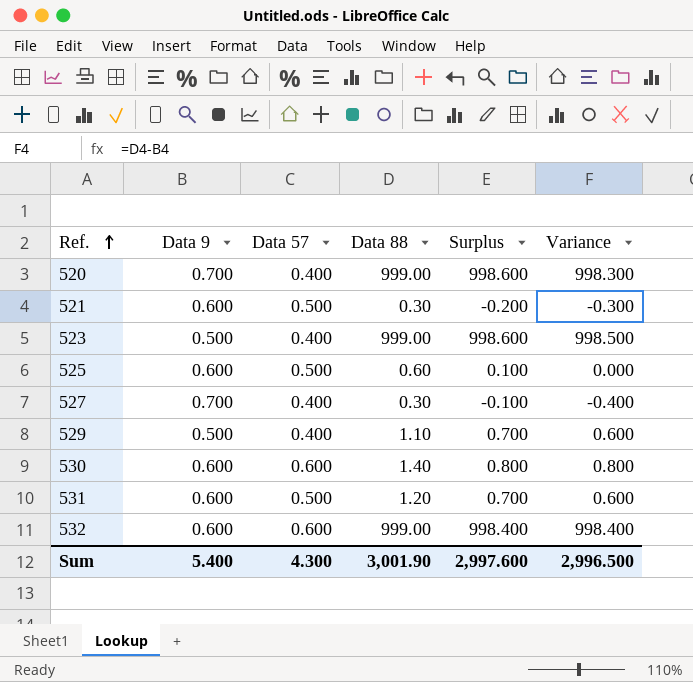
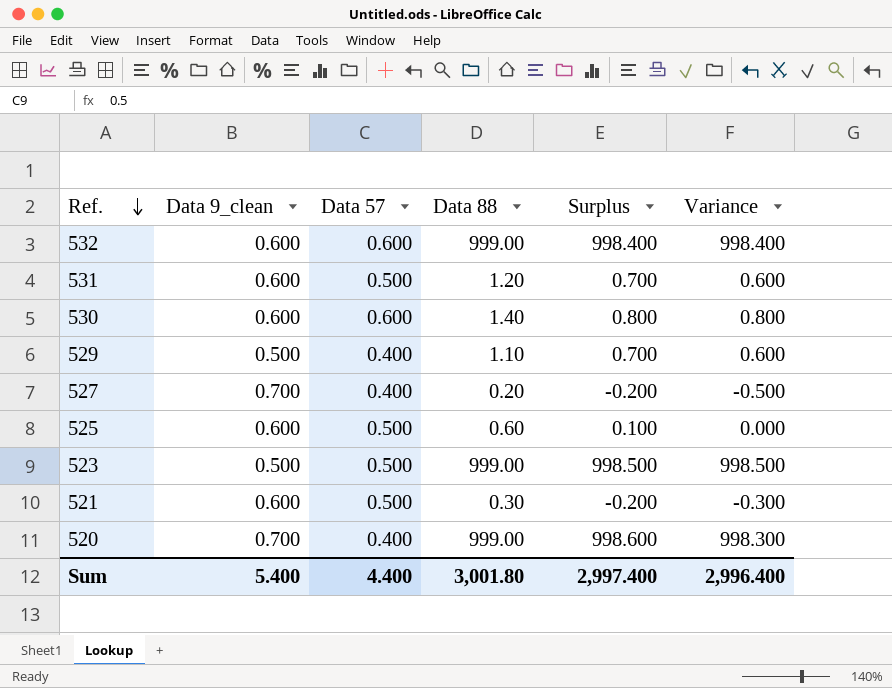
row order: Ref. ascending -> Ref. descending
column name: Data 9 -> Data 9_clean
527 | Data 88: 0.30 -> 0.20
527 | Surplus: -0.100 -> -0.200
527 | Variance: -0.400 -> -0.500
523 | Data 57: 0.400 -> 0.500
523 | Surplus: 998.600 -> 998.500
Sum | Data 57: 4.300 -> 4.400
Sum | Data 88: 3,001.90 -> 3,001.80
Sum | Surplus: 2,997.600 -> 2,997.400
Sum | Variance: 2,996.500 -> 2,996.400

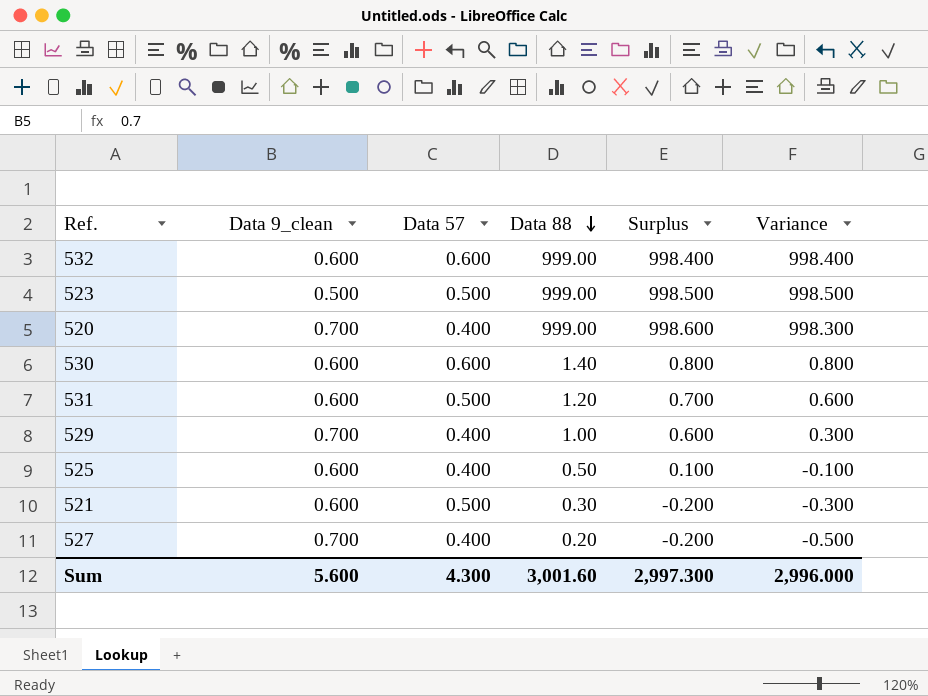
row order: Ref. descending -> Data 88 descending
529 | Data 9_clean: 0.500 -> 0.700
529 | Data 88: 1.10 -> 1.00
529 | Surplus: 0.700 -> 0.600
529 | Variance: 0.600 -> 0.300
525 | Data 57: 0.500 -> 0.400
525 | Data 88: 0.60 -> 0.50
525 | Variance: 0.000 -> -0.100
Sum | Data 9_clean: 5.400 -> 5.600
Sum | Data 57: 4.400 -> 4.300
Sum | Data 88: 3,001.80 -> 3,001.60
Sum | Surplus: 2,997.400 -> 2,997.300
Sum | Variance: 2,996.400 -> 2,996.000

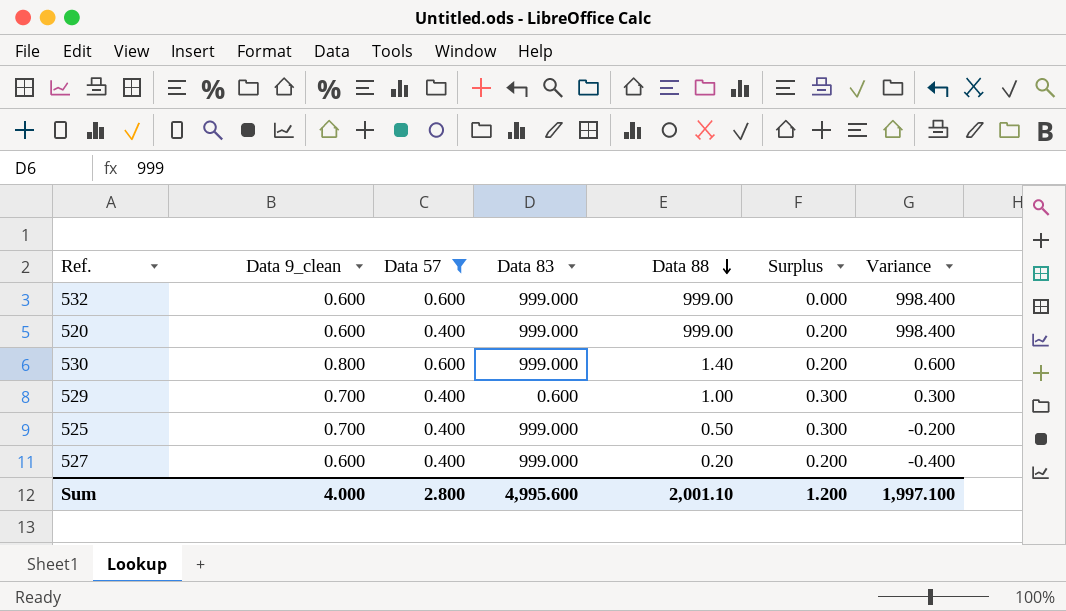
filter: none -> Data 57 != 0.500
column Data 83 | position: none -> 4
column Surplus | formula: [Data 88] - [Data 57] -> [Data 9_clean] - [Data 57]
520 | Data 9_clean: 0.700 -> 0.600
520 | Variance: 998.300 -> 998.400
530 | Data 9_clean: 0.600 -> 0.800
530 | Variance: 0.800 -> 0.600
525 | Data 9_clean: 0.600 -> 0.700
525 | Variance: -0.100 -> -0.200
527 | Data 9_clean: 0.700 -> 0.600
527 | Variance: -0.500 -> -0.400
Sum | Data 9_clean: 5.600 -> 4.000
Sum | Data 57: 4.300 -> 2.800
Sum | Data 88: 3,001.60 -> 2,001.10
Sum | Surplus: 2,997.300 -> 1.200
Sum | Variance: 2,996.000 -> 1,997.100

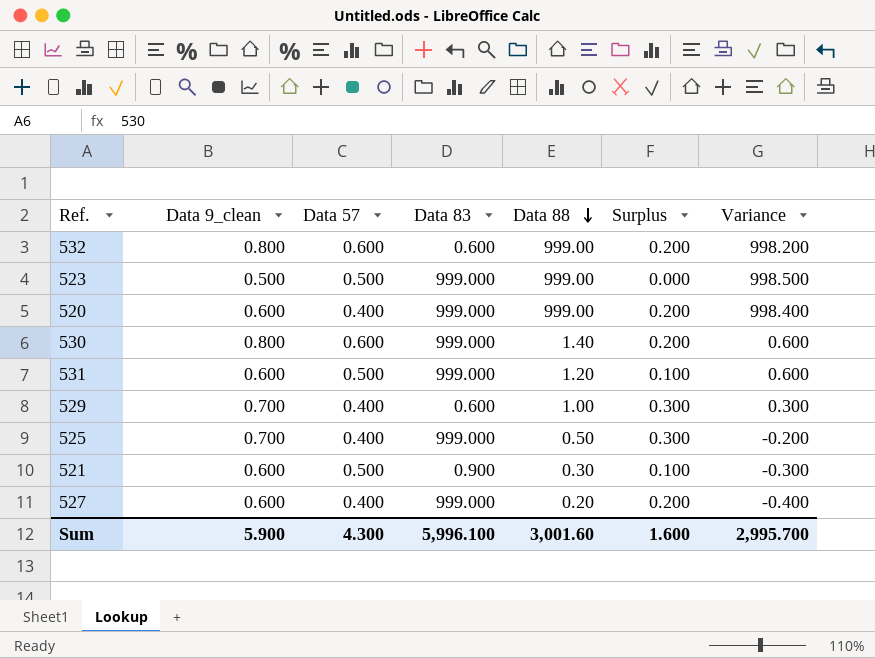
filter: Data 57 != 0.500 -> none
532 | Data 9_clean: 0.600 -> 0.800
532 | Data 83: 999.000 -> 0.600
532 | Surplus: 0.000 -> 0.200
532 | Variance: 998.400 -> 998.200
Sum | Data 9_clean: 4.000 -> 5.900
Sum | Data 57: 2.800 -> 4.300
Sum | Data 83: 4,995.600 -> 5,996.100
Sum | Data 88: 2,001.10 -> 3,001.60
Sum | Surplus: 1.200 -> 1.600
Sum | Variance: 1,997.100 -> 2,995.700

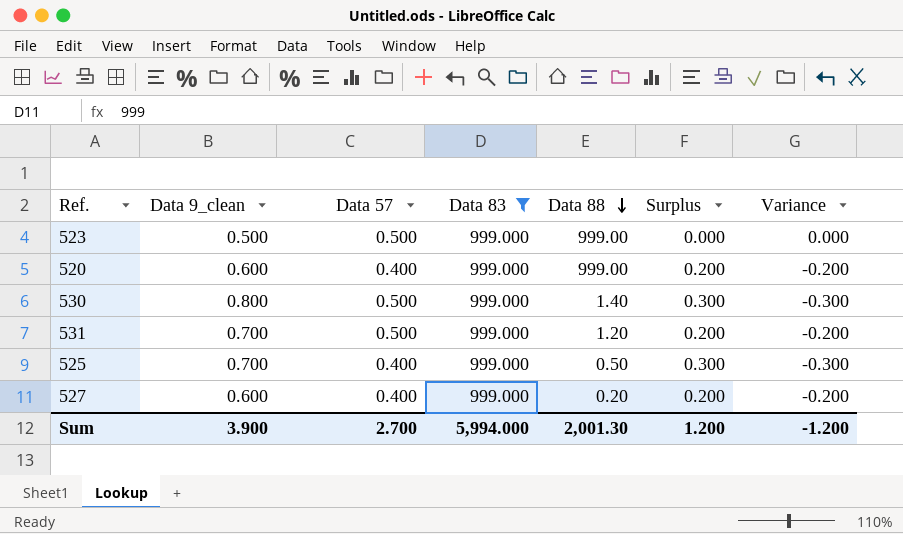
filter: none -> Data 83 = 999.000
column Variance | formula: [Data 88] - [Data 9_clean] -> [Data 57] - [Data 9_clean]
530 | Data 57: 0.600 -> 0.500
530 | Surplus: 0.200 -> 0.300
531 | Data 9_clean: 0.600 -> 0.700
531 | Surplus: 0.100 -> 0.200
Sum | Data 9_clean: 5.900 -> 3.900
Sum | Data 57: 4.300 -> 2.700
Sum | Data 83: 5,996.100 -> 5,994.000
Sum | Data 88: 3,001.60 -> 2,001.30
Sum | Surplus: 1.600 -> 1.200
Sum | Variance: 2,995.700 -> -1.200

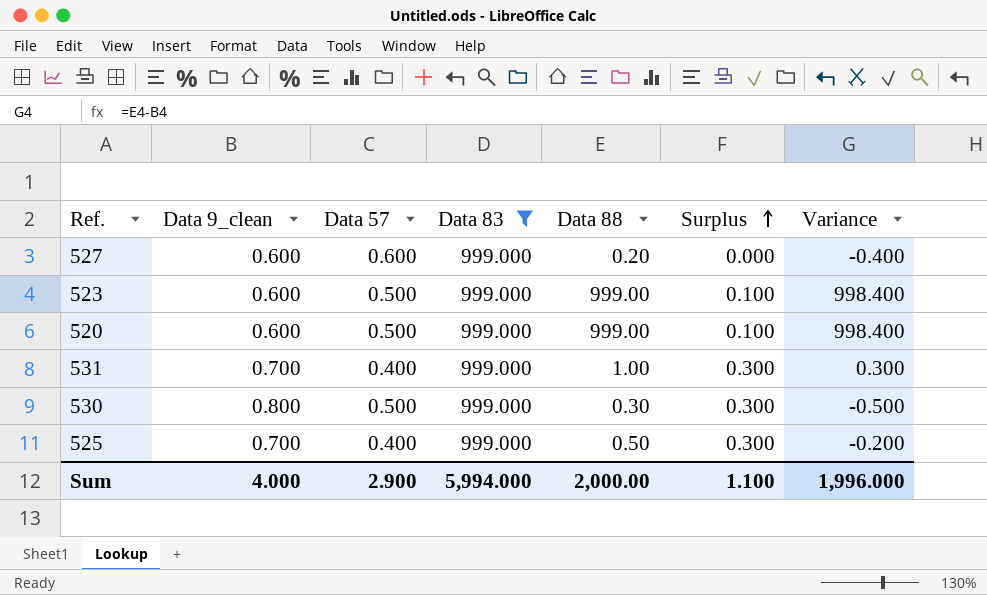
row order: Data 88 descending -> Surplus ascending
column Variance | formula: [Data 57] - [Data 9_clean] -> [Data 88] - [Data 9_clean]
527 | Data 57: 0.400 -> 0.600
527 | Surplus: 0.200 -> 0.000
523 | Data 9_clean: 0.500 -> 0.600
523 | Surplus: 0.000 -> 0.100
520 | Data 57: 0.400 -> 0.500
520 | Surplus: 0.200 -> 0.100
531 | Data 57: 0.500 -> 0.400
531 | Data 88: 1.20 -> 1.00
531 | Surplus: 0.200 -> 0.300
530 | Data 88: 1.40 -> 0.30
Sum | Data 9_clean: 3.900 -> 4.000
Sum | Data 57: 2.700 -> 2.900
Sum | Data 88: 2,001.30 -> 2,000.00
Sum | Surplus: 1.200 -> 1.100
Sum | Variance: -1.200 -> 1,996.000

